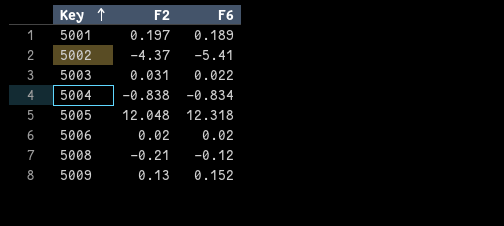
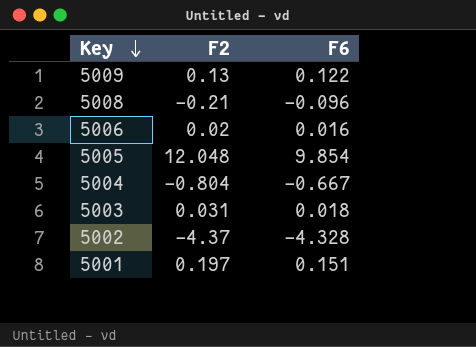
row order: Key ascending -> Key descending
5009 | F6: 0.152 -> 0.122
5008 | F6: -0.12 -> -0.096
5006 | F6: 0.02 -> 0.016
5005 | F6: 12.318 -> 9.854
5004 | F2: -0.838 -> -0.804
5004 | F6: -0.834 -> -0.667
5003 | F6: 0.022 -> 0.018
5002 | F6: -5.41 -> -4.328
5001 | F6: 0.189 -> 0.151

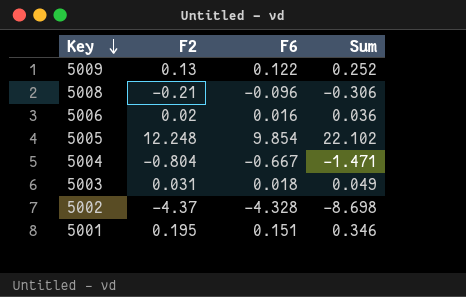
column Sum | formula: none -> [F2] + [F6]
5005 | F2: 12.048 -> 12.248
5001 | F2: 0.197 -> 0.195

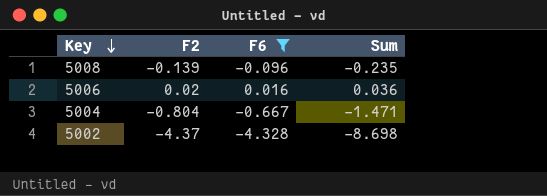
filter: none -> F6 <= 0.016
5008 | F2: -0.21 -> -0.139
5008 | Sum: -0.306 -> -0.235

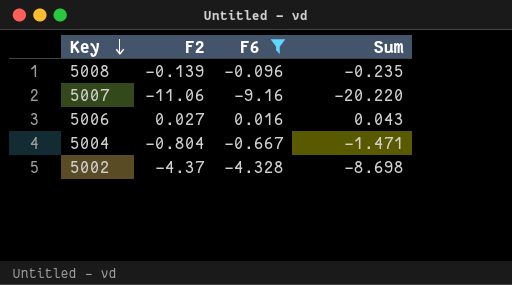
row 5007: none -> -11.06 | -9.16 | -20.220
5006 | F2: 0.02 -> 0.027
5006 | Sum: 0.036 -> 0.043

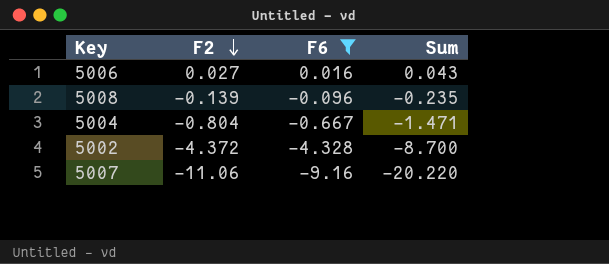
row order: Key descending -> F2 descending
5002 | F2: -4.37 -> -4.372
5002 | Sum: -8.698 -> -8.700

